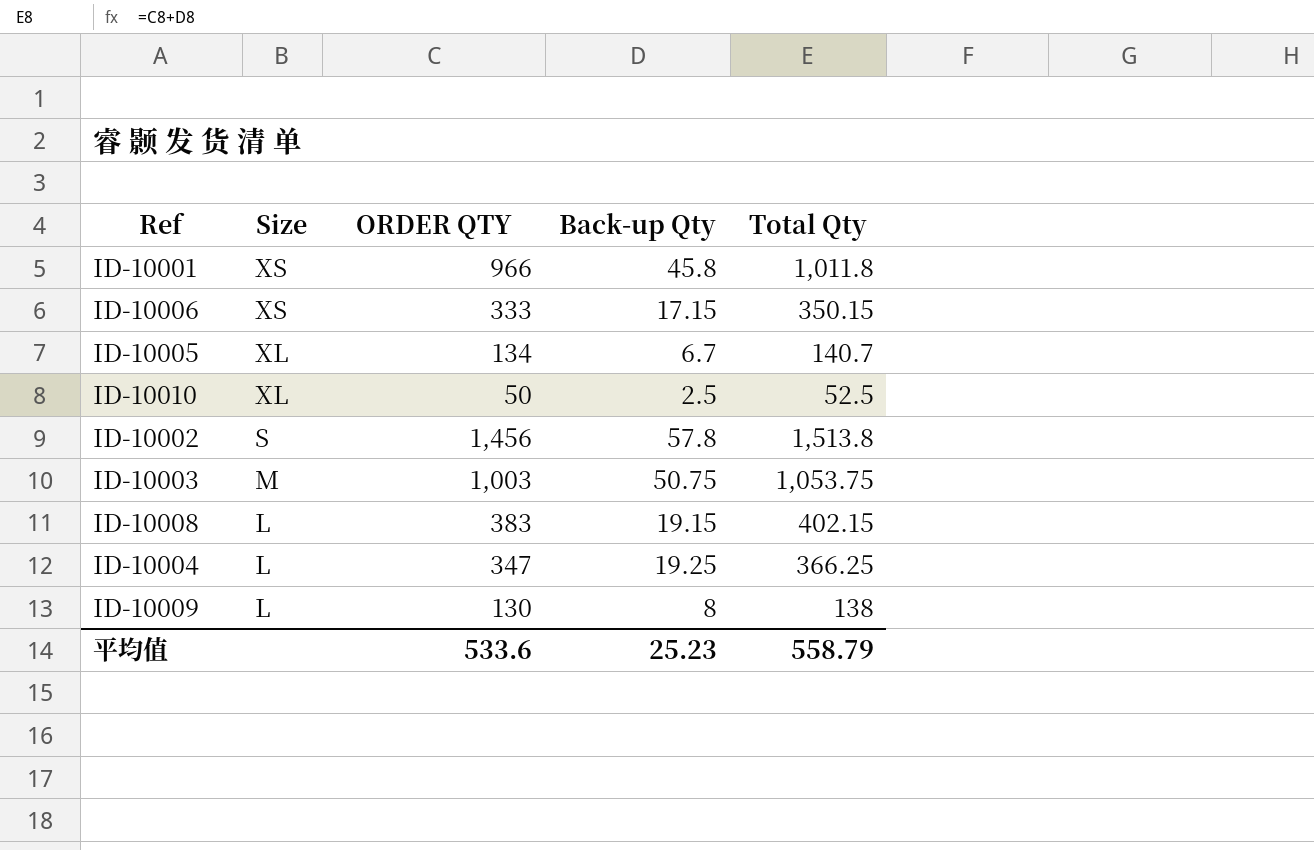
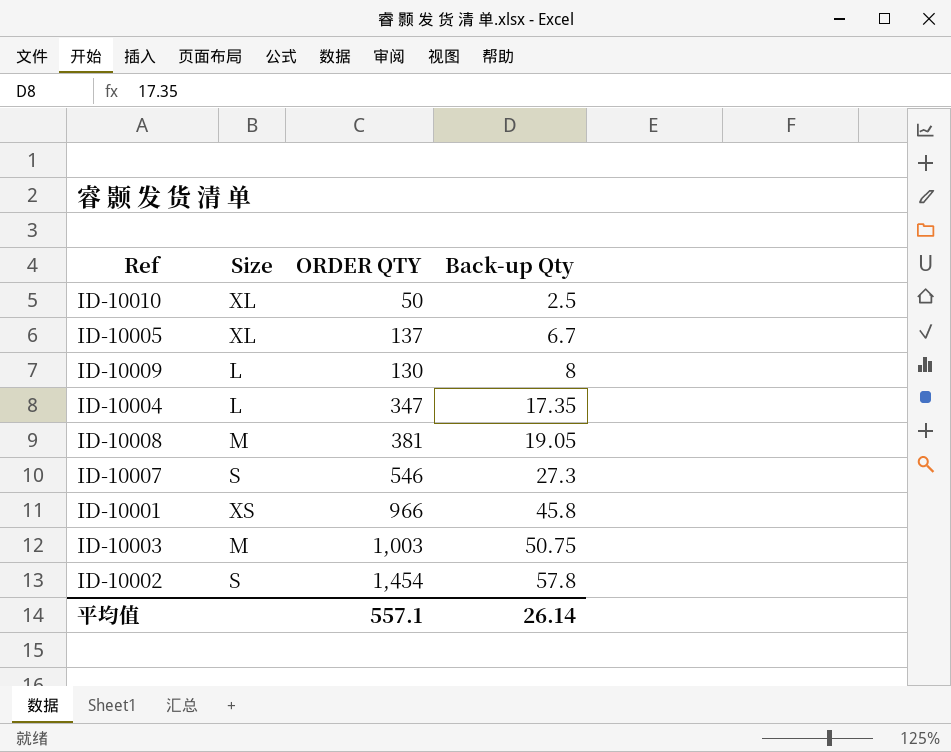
row order: Size descending -> Back-up Qty ascending
column Total Qty | formula: [ORDER QTY] + [Back-up Qty] -> none
row ID-10006: XS | 333 | 17.15 | 350.15 -> none
ID-10005 | ORDER QTY: 134 -> 137
ID-10004 | Back-up Qty: 19.25 -> 17.35
ID-10008 | Size: L -> M
ID-10008 | ORDER QTY: 383 -> 381
ID-10008 | Back-up Qty: 19.15 -> 19.05
row ID-10007: none -> S | 546 | 27.3
ID-10002 | ORDER QTY: 1,456 -> 1,454
平均值 | ORDER QTY: 533.6 -> 557.1
平均值 | Back-up Qty: 25.23 -> 26.14

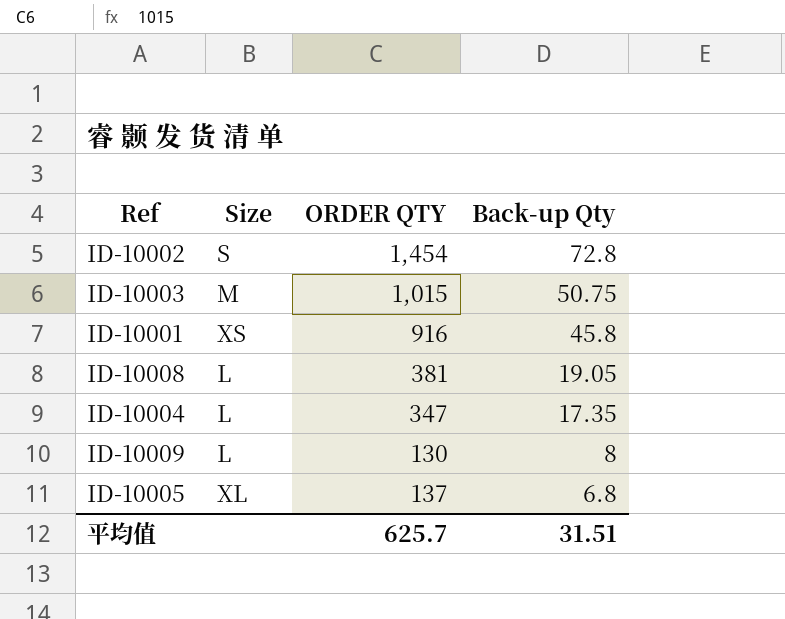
row order: Back-up Qty ascending -> Back-up Qty descending
row ID-10010: XL | 50 | 2.5 -> none
row ID-10007: S | 546 | 27.3 -> none
ID-10002 | Back-up Qty: 57.8 -> 72.8
ID-10003 | ORDER QTY: 1,003 -> 1,015
ID-10001 | ORDER QTY: 966 -> 916
ID-10008 | Size: M -> L
ID-10005 | Back-up Qty: 6.7 -> 6.8
平均值 | ORDER QTY: 557.1 -> 625.7
平均值 | Back-up Qty: 26.14 -> 31.51

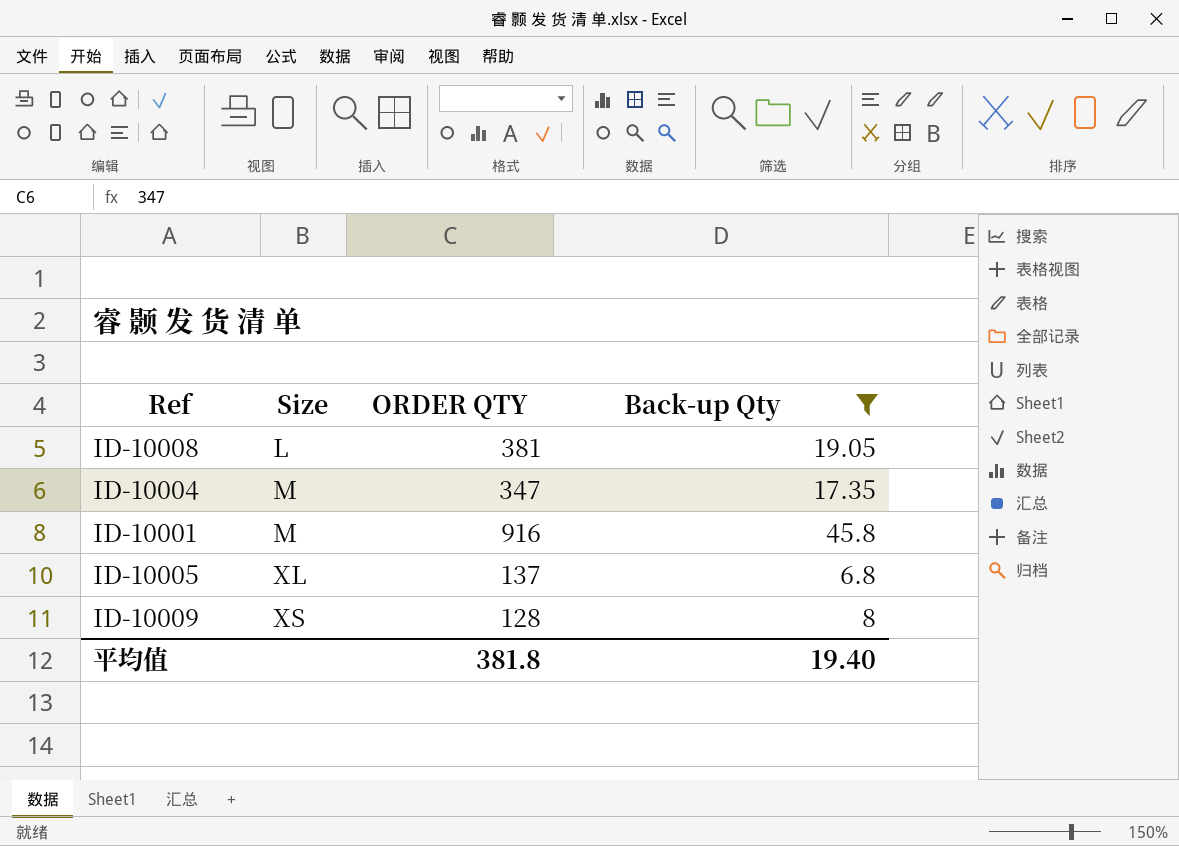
filter: none -> Back-up Qty <= 45.8
row order: Back-up Qty descending -> Size ascending
ID-10004 | Size: L -> M
ID-10001 | Size: XS -> M
ID-10009 | Size: L -> XS
ID-10009 | ORDER QTY: 130 -> 128
平均值 | ORDER QTY: 625.7 -> 381.8
平均值 | Back-up Qty: 31.51 -> 19.40

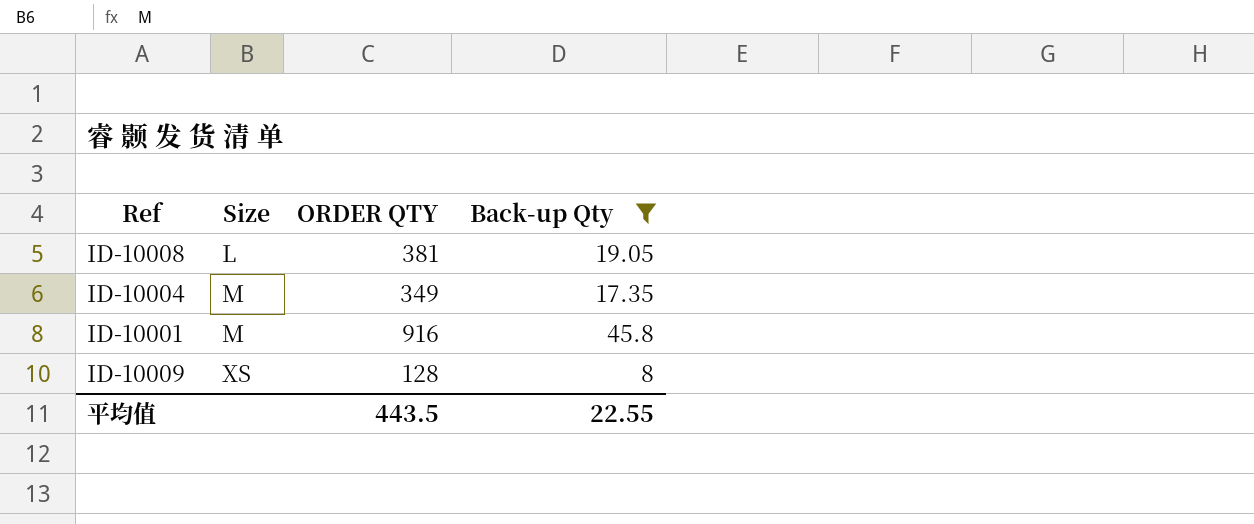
row ID-10005: XL | 137 | 6.8 -> none
ID-10004 | ORDER QTY: 347 -> 349
平均值 | ORDER QTY: 381.8 -> 443.5
平均值 | Back-up Qty: 19.40 -> 22.55

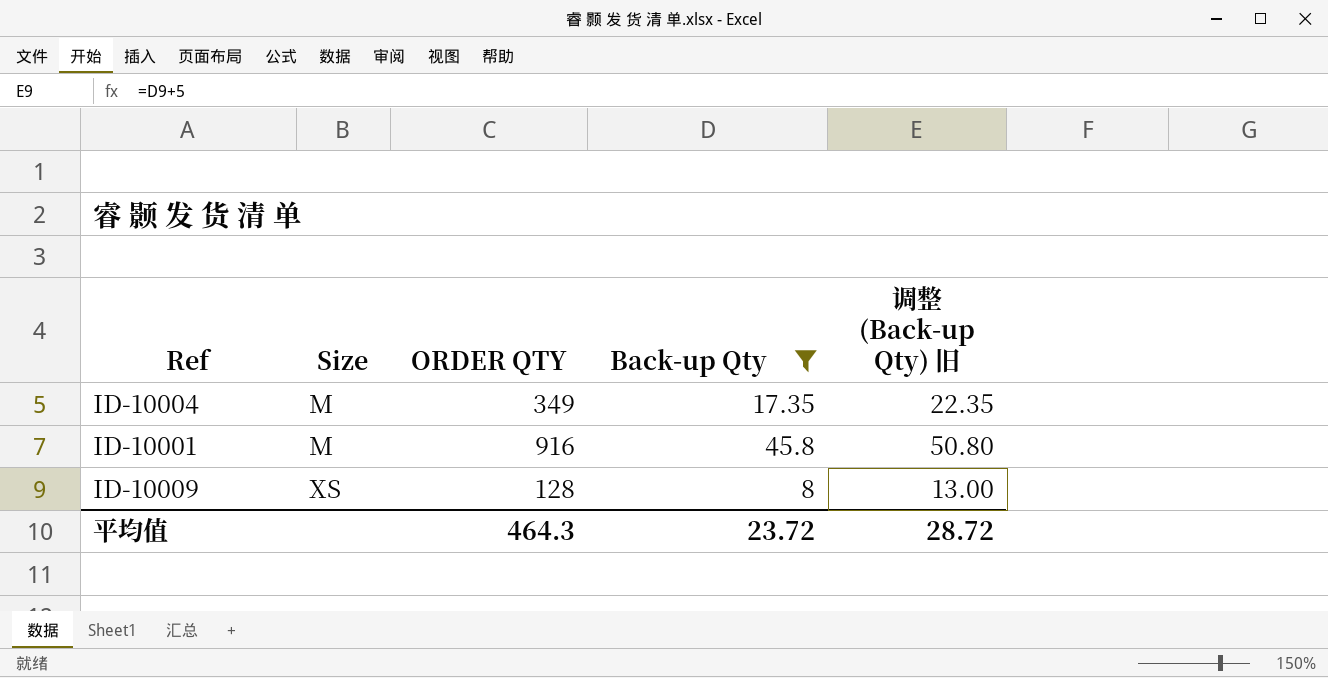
column 调整 (Back-up Qty) 旧 | formula: none -> [Back-up Qty] + 5
row ID-10008: L | 381 | 19.05 -> none
平均值 | ORDER QTY: 443.5 -> 464.3
平均值 | Back-up Qty: 22.55 -> 23.72

